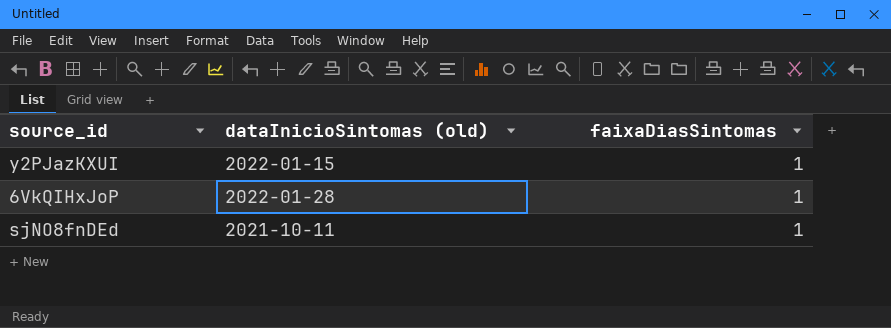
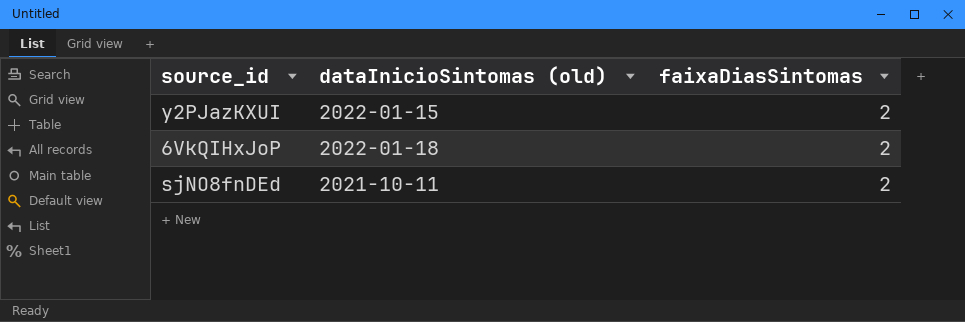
y2PJazKXUI | faixaDiasSintomas: 1 -> 2
6VkQIHxJoP | dataInicioSintomas (old): 2022-01-28 -> 2022-01-18
6VkQIHxJoP | faixaDiasSintomas: 1 -> 2
sjNO8fnDEd | faixaDiasSintomas: 1 -> 2

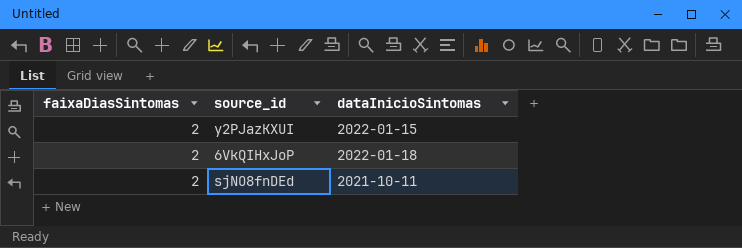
column faixaDiasSintomas | position: 3 -> 1
column name: dataInicioSintomas (old) -> dataInicioSintomas

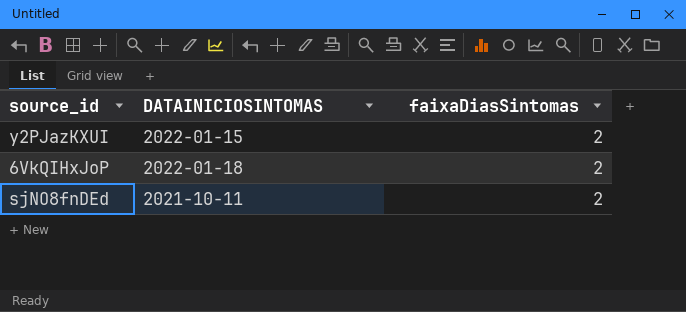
column name: dataInicioSintomas -> DATAINICIOSINTOMAS
column faixaDiasSintomas | position: 1 -> 3

